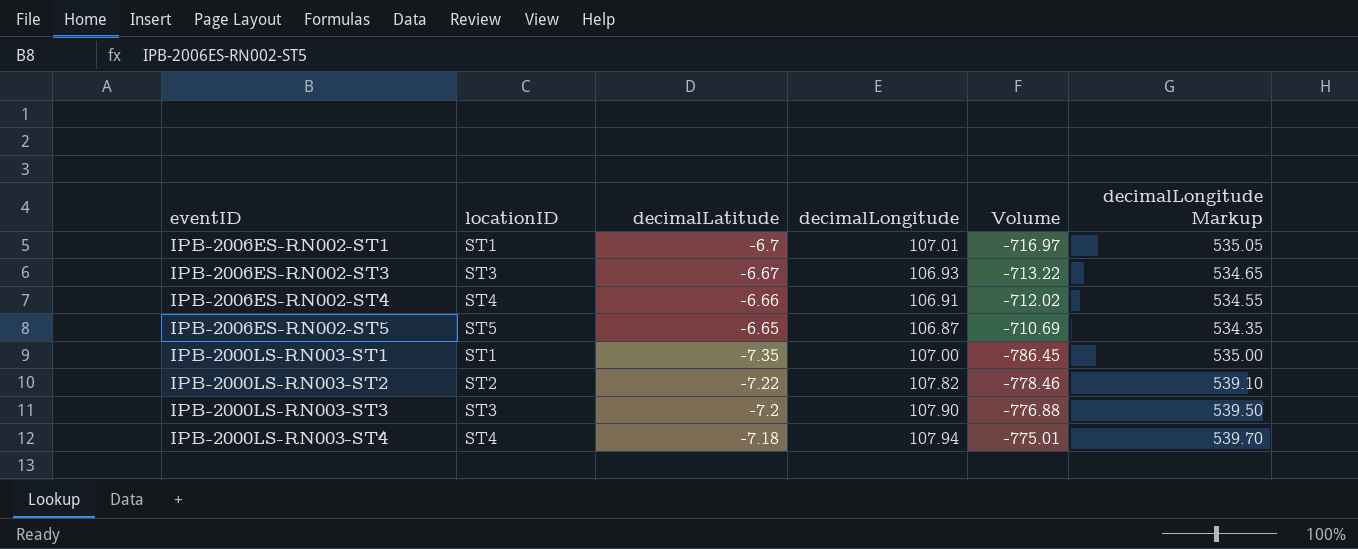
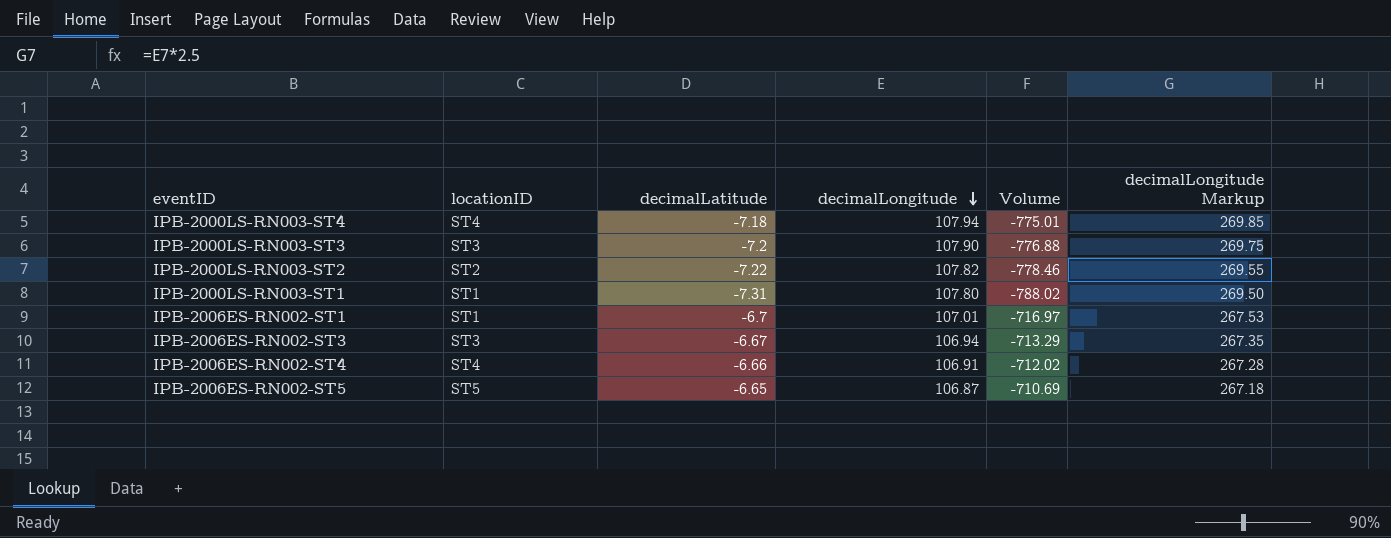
row order: none -> decimalLongitude descending
column decimalLongitude Markup | formula: [decimalLongitude] * 5 -> [decimalLongitude] * 2.5
IPB-2000LS-RN003-ST1 | decimalLatitude: -7.35 -> -7.31
IPB-2000LS-RN003-ST1 | decimalLongitude: 107.00 -> 107.80
IPB-2000LS-RN003-ST1 | Volume: -786.45 -> -788.02
IPB-2006ES-RN002-ST3 | decimalLongitude: 106.93 -> 106.94
IPB-2006ES-RN002-ST3 | Volume: -713.22 -> -713.29

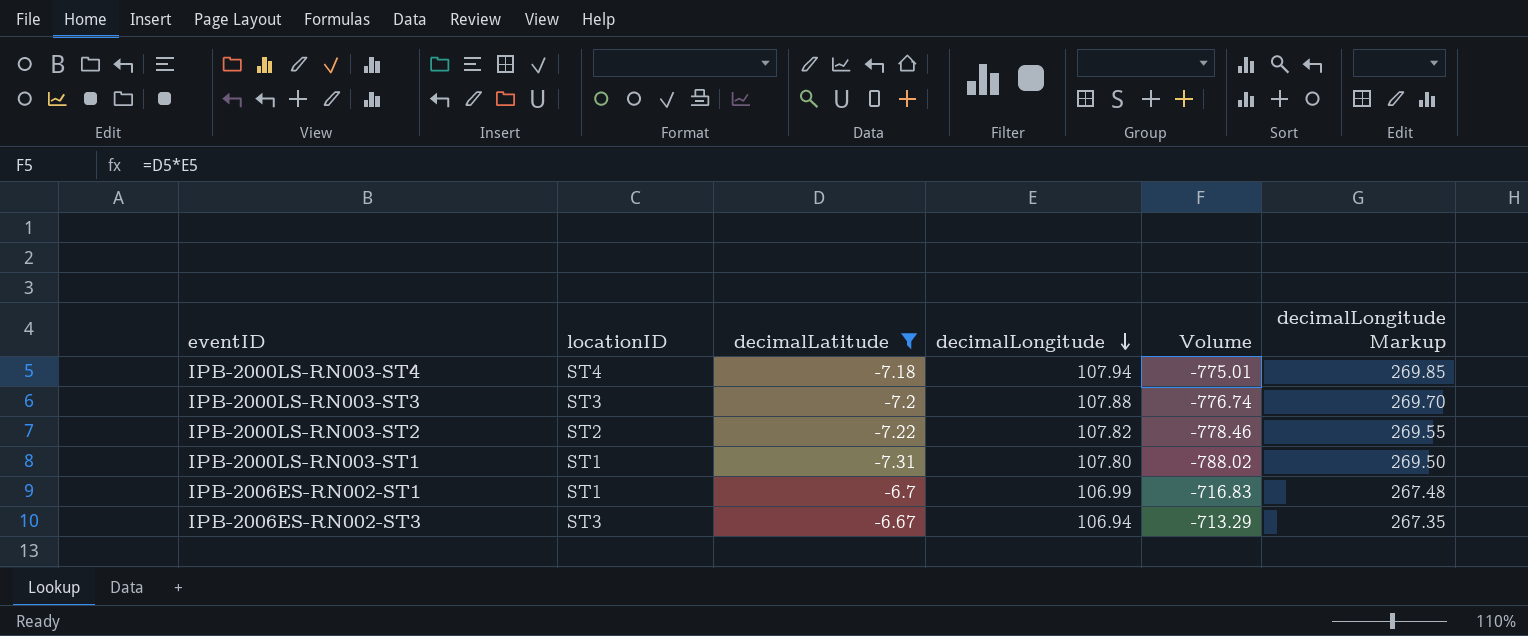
filter: none -> decimalLatitude <= -6.67
IPB-2000LS-RN003-ST3 | decimalLongitude: 107.90 -> 107.88
IPB-2000LS-RN003-ST3 | Volume: -776.88 -> -776.74
IPB-2000LS-RN003-ST3 | decimalLongitude Markup: 269.75 -> 269.70
IPB-2006ES-RN002-ST1 | decimalLongitude: 107.01 -> 106.99
IPB-2006ES-RN002-ST1 | Volume: -716.97 -> -716.83
IPB-2006ES-RN002-ST1 | decimalLongitude Markup: 267.53 -> 267.48

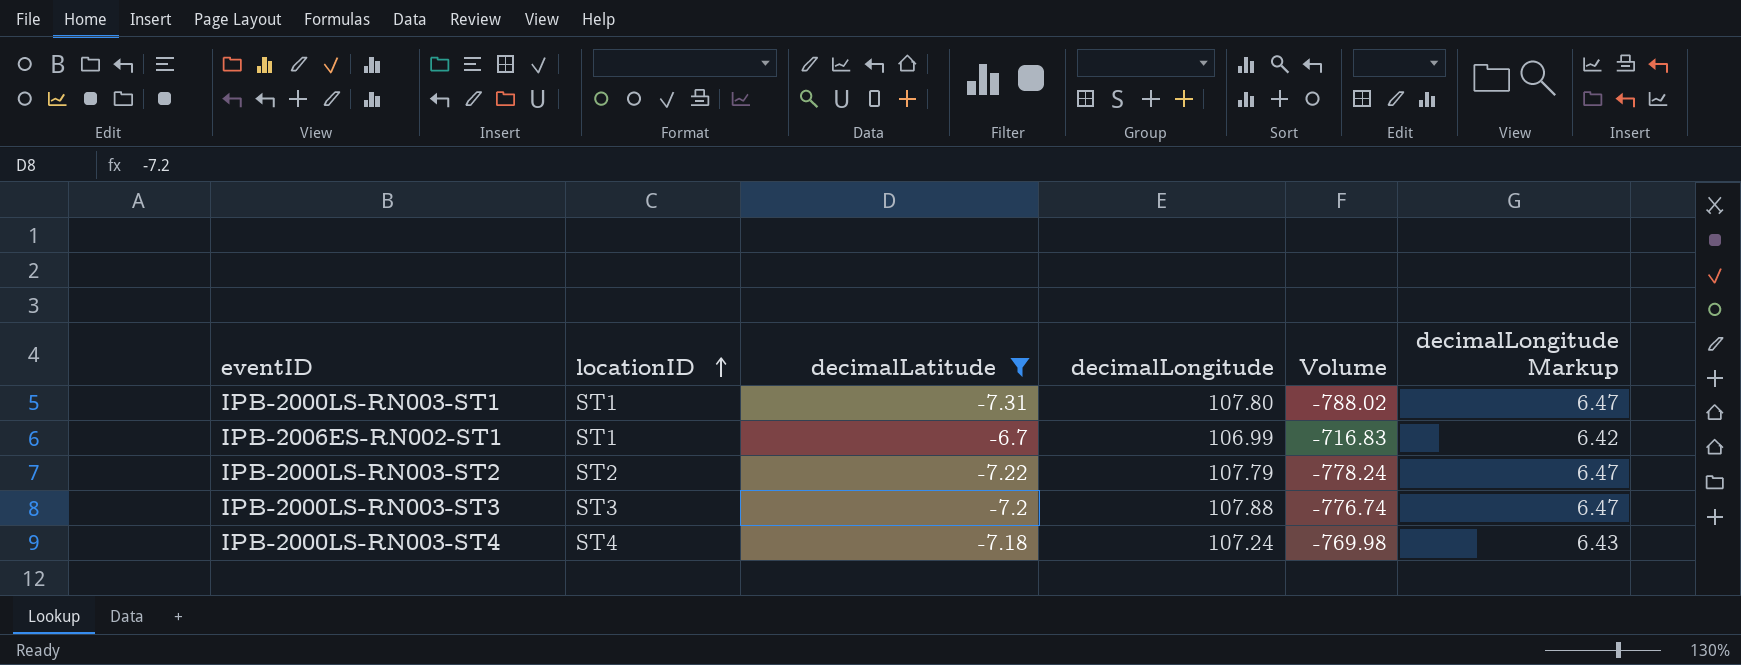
row order: decimalLongitude descending -> locationID ascending
column decimalLongitude Markup | formula: [decimalLongitude] * 2.5 -> [decimalLongitude] * 0.06
row IPB-2006ES-RN002-ST3: ST3 | -6.67 | 106.94 | -713.29 | 267.35 -> none
IPB-2000LS-RN003-ST2 | decimalLongitude: 107.82 -> 107.79
IPB-2000LS-RN003-ST2 | Volume: -778.46 -> -778.24
IPB-2000LS-RN003-ST4 | decimalLongitude: 107.94 -> 107.24
IPB-2000LS-RN003-ST4 | Volume: -775.01 -> -769.98

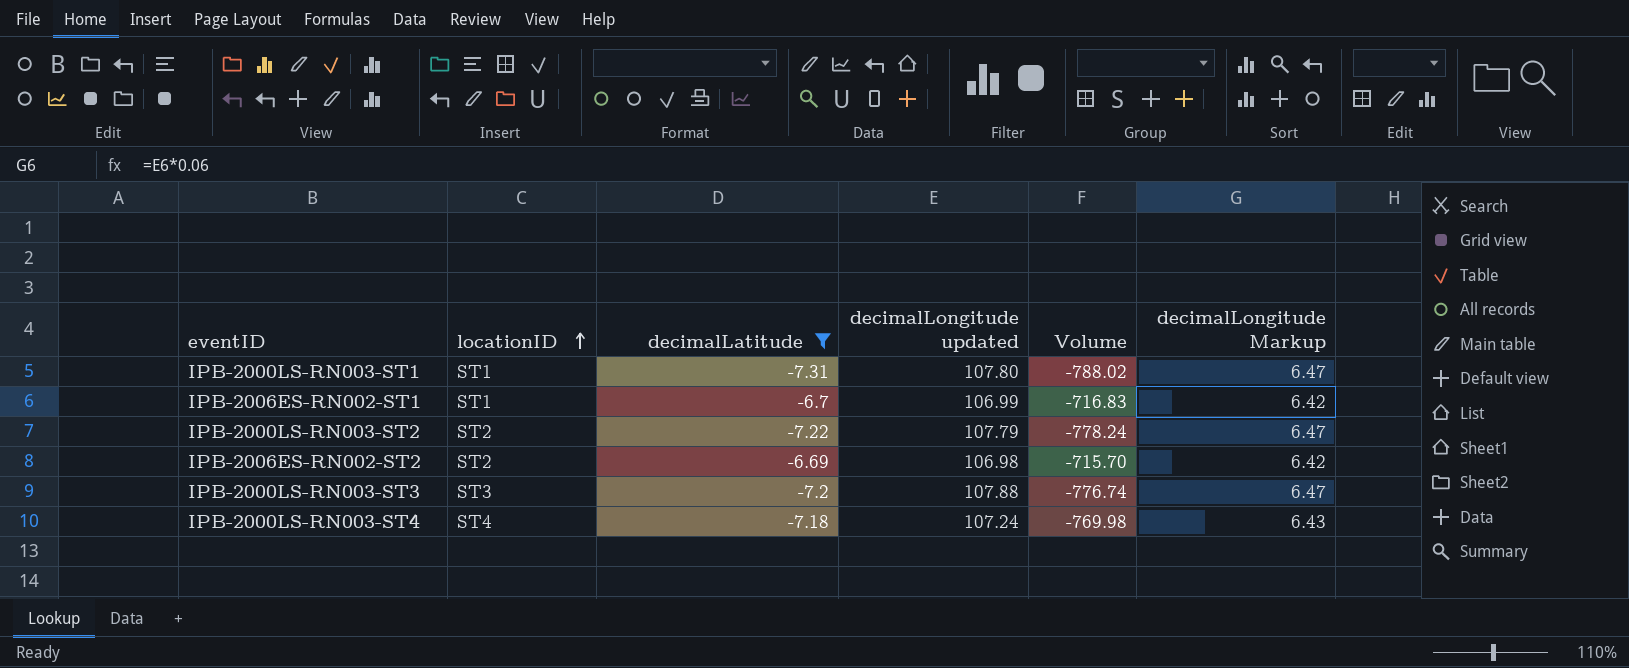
column name: decimalLongitude -> decimalLongitude updated
row IPB-2006ES-RN002-ST2: none -> ST2 | -6.69 | 106.98 | -715.70 | 6.42

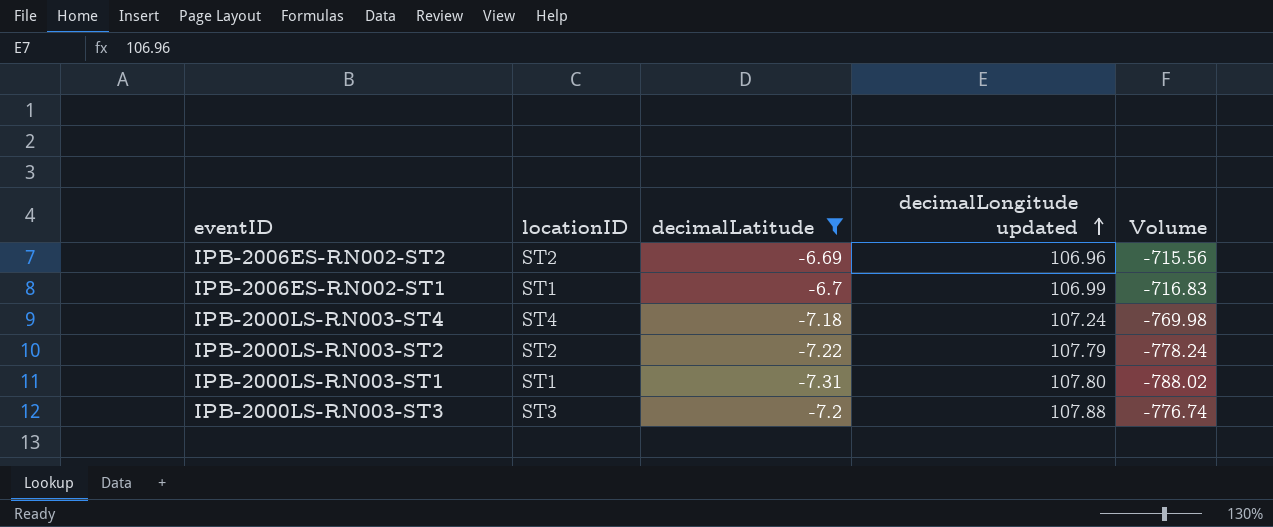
row order: locationID ascending -> decimalLongitude updated ascending
column decimalLongitude Markup | formula: [decimalLongitude updated] * 0.06 -> none
IPB-2006ES-RN002-ST2 | decimalLongitude updated: 106.98 -> 106.96
IPB-2006ES-RN002-ST2 | Volume: -715.70 -> -715.56

